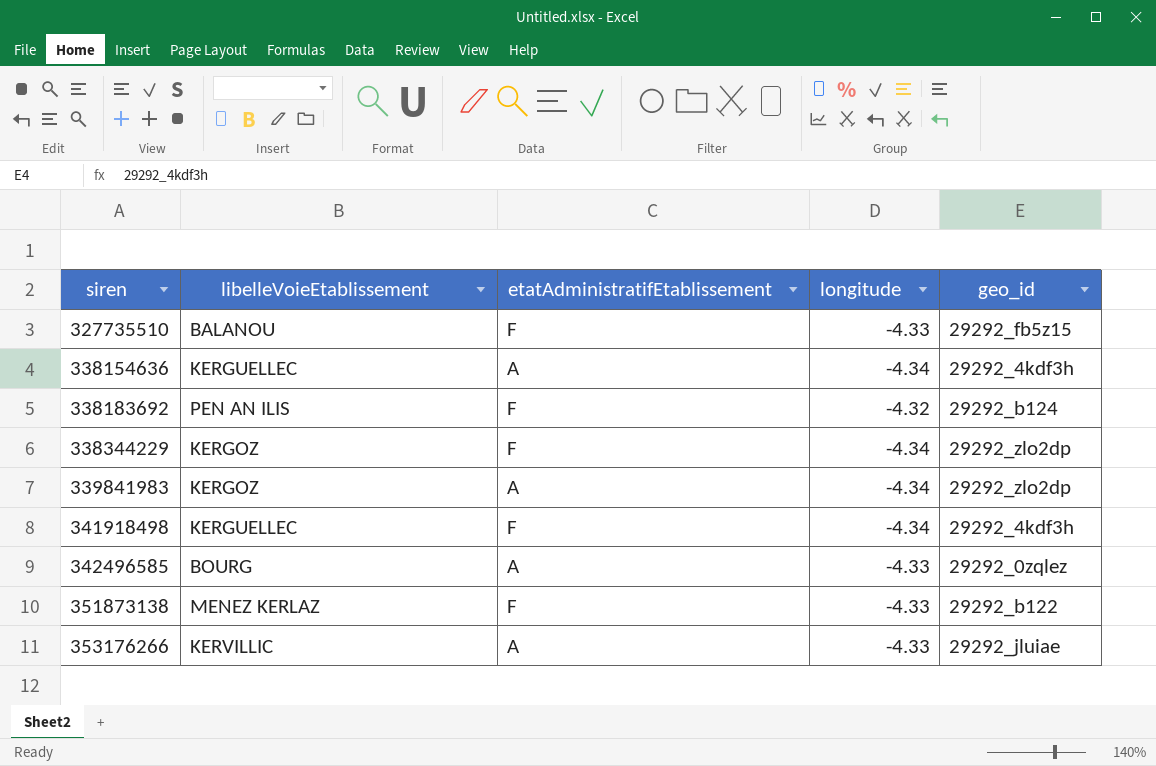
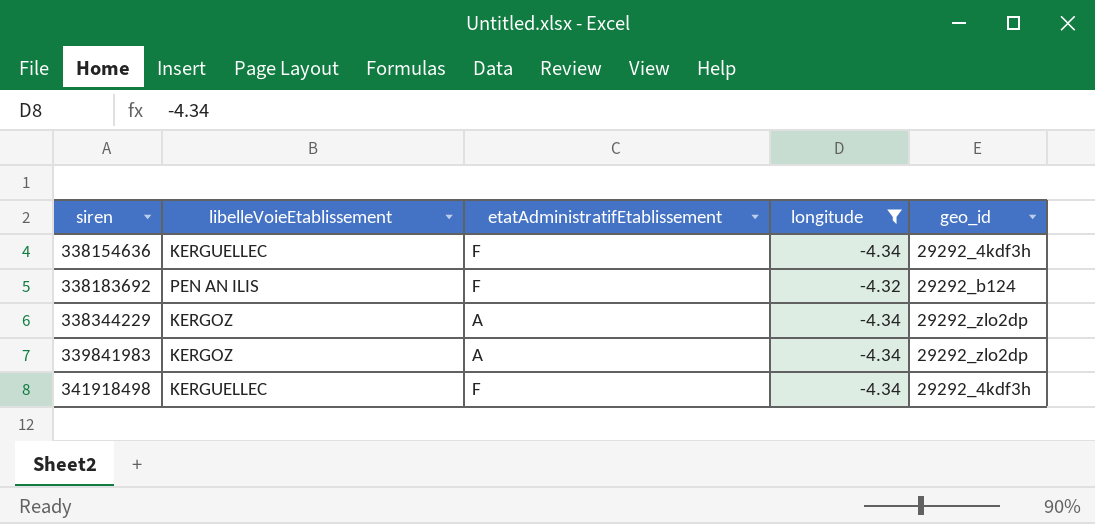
filter: none -> longitude != -4.33
338154636 | etatAdministratifEtablissement: A -> F
338344229 | etatAdministratifEtablissement: F -> A

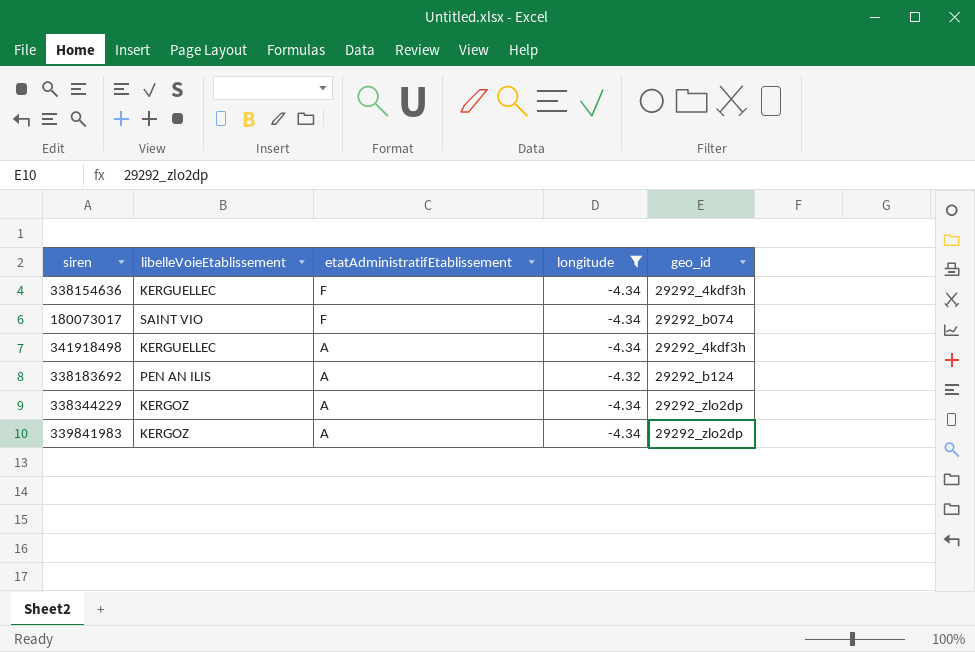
row order: siren ascending -> etatAdministratifEtablissement descending
row 180073017: none -> SAINT VIO | F | -4.34 | 29292_b074
341918498 | etatAdministratifEtablissement: F -> A
338183692 | etatAdministratifEtablissement: F -> A

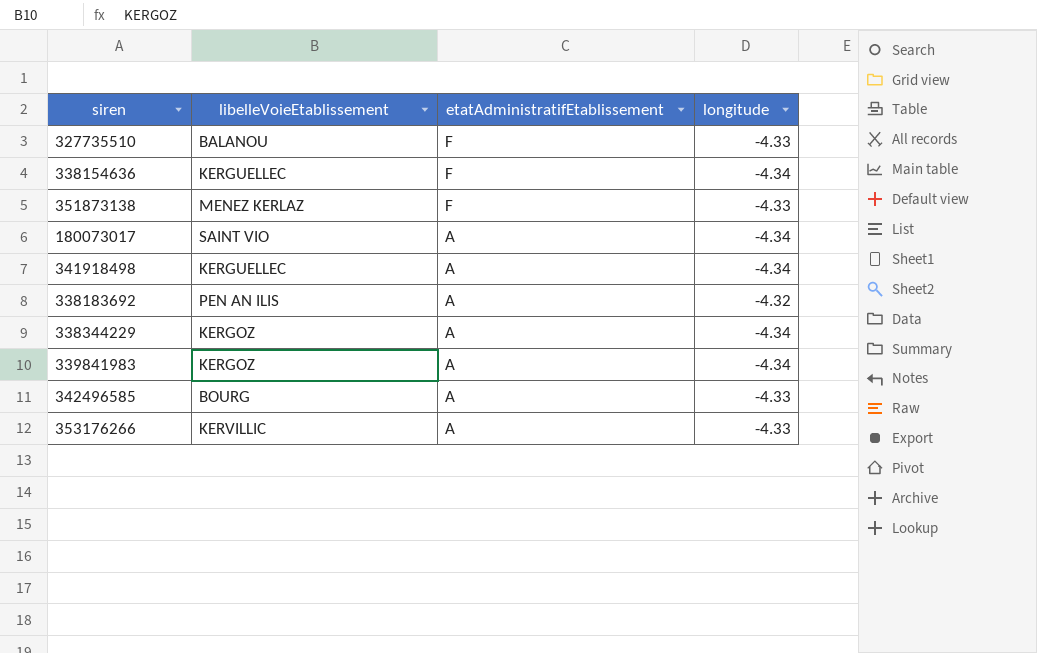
filter: longitude != -4.33 -> none
column geo_id | position: 5 -> none
180073017 | etatAdministratifEtablissement: F -> A

